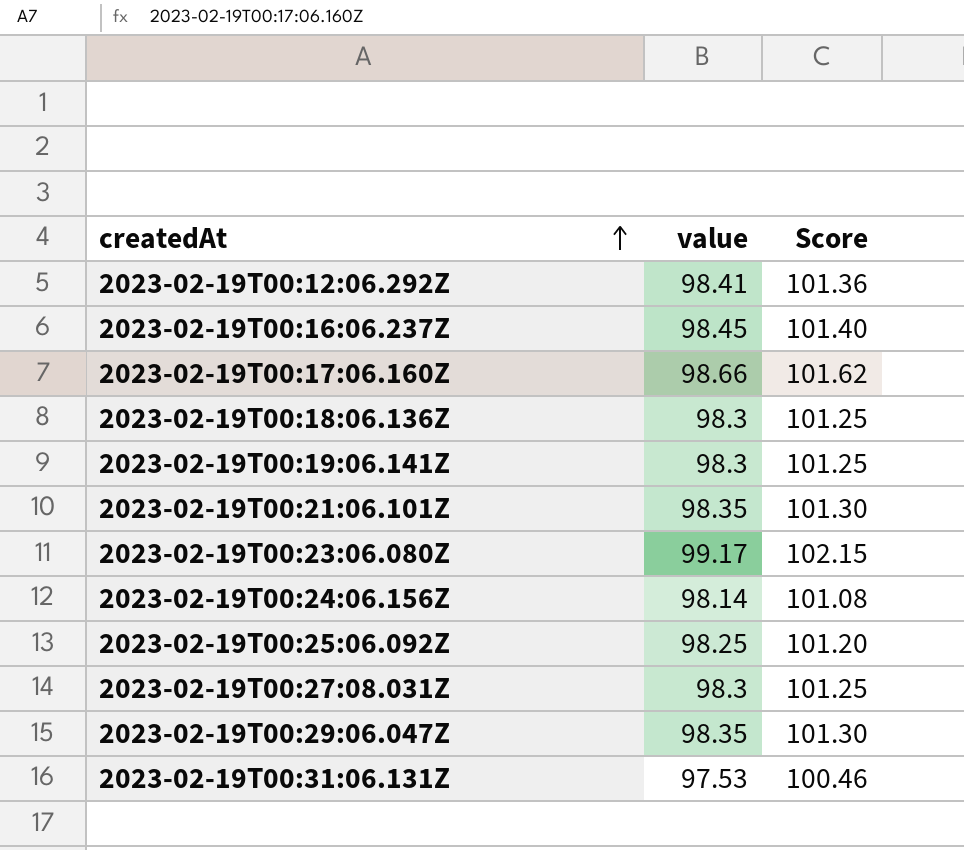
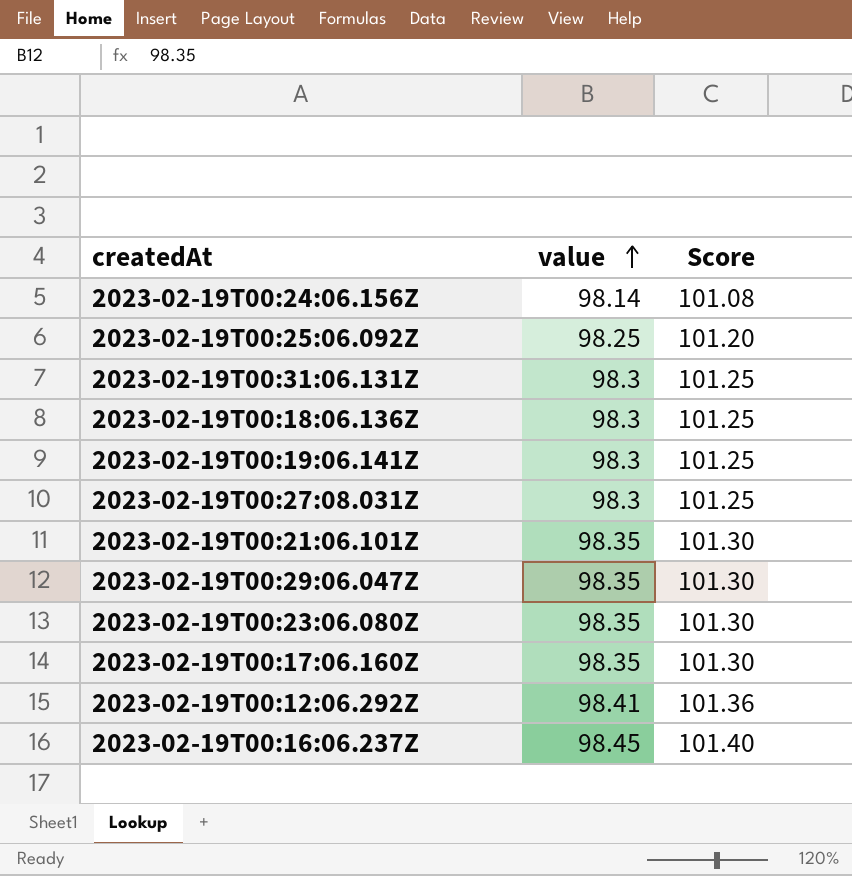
row order: createdAt ascending -> value ascending
2023-02-19T00:31:06.131Z | value: 97.53 -> 98.3
2023-02-19T00:31:06.131Z | Score: 100.46 -> 101.25
2023-02-19T00:23:06.080Z | value: 99.17 -> 98.35
2023-02-19T00:23:06.080Z | Score: 102.15 -> 101.30
2023-02-19T00:17:06.160Z | value: 98.66 -> 98.35
2023-02-19T00:17:06.160Z | Score: 101.62 -> 101.30

